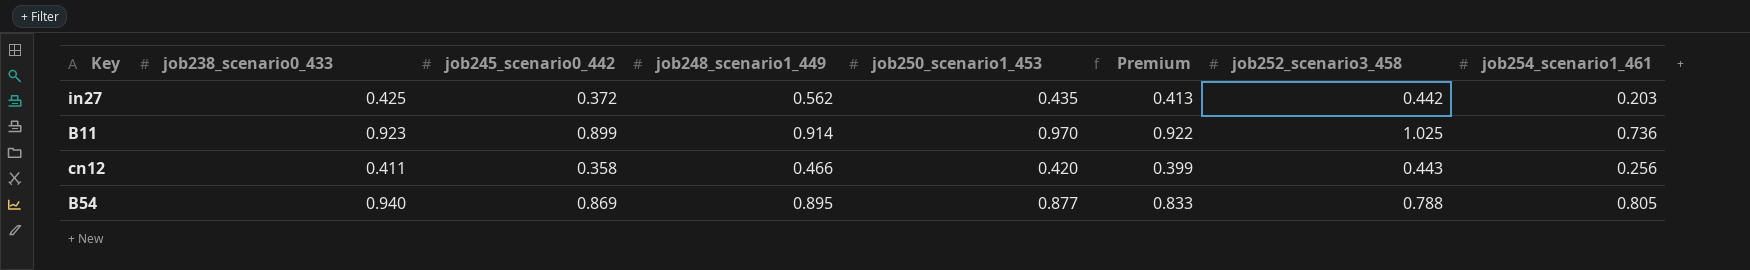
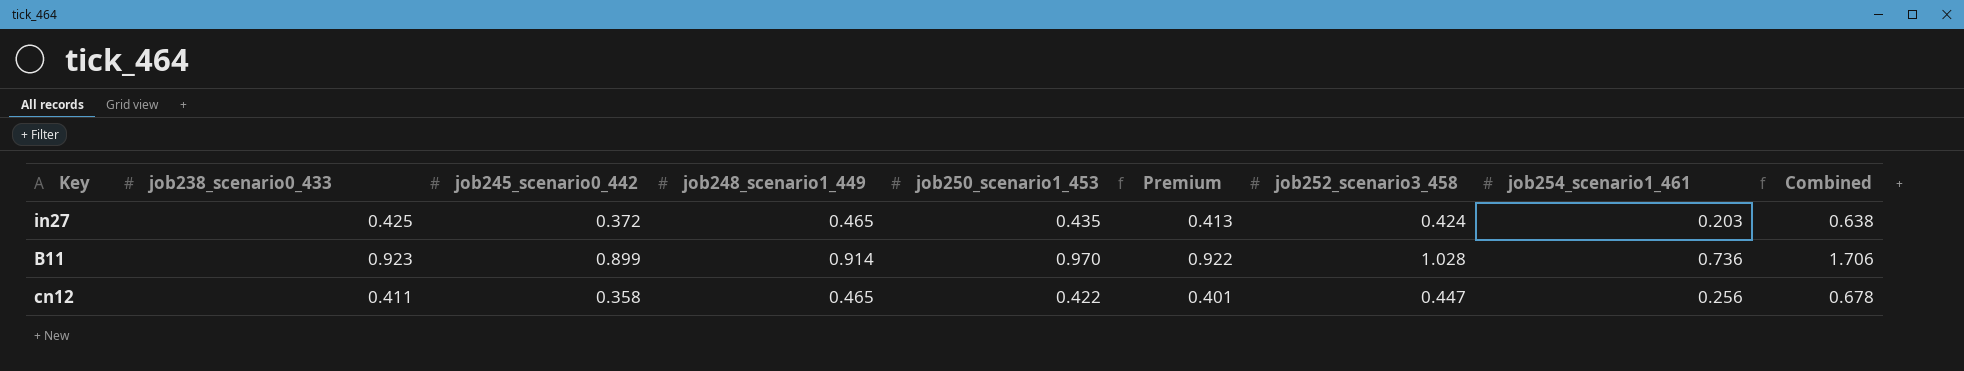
column Combined | formula: none -> [job250_scenario1_453] + [job254_scenario1_461]
row B54: 0.940 | 0.869 | 0.895 | 0.877 | 0.833 | 0.788 | 0.805 -> none
in27 | job248_scenario1_449: 0.562 -> 0.465
in27 | job252_scenario3_458: 0.442 -> 0.424
B11 | job252_scenario3_458: 1.025 -> 1.028
cn12 | job248_scenario1_449: 0.466 -> 0.465
cn12 | job250_scenario1_453: 0.420 -> 0.422
cn12 | Premium: 0.399 -> 0.401
cn12 | job252_scenario3_458: 0.443 -> 0.447

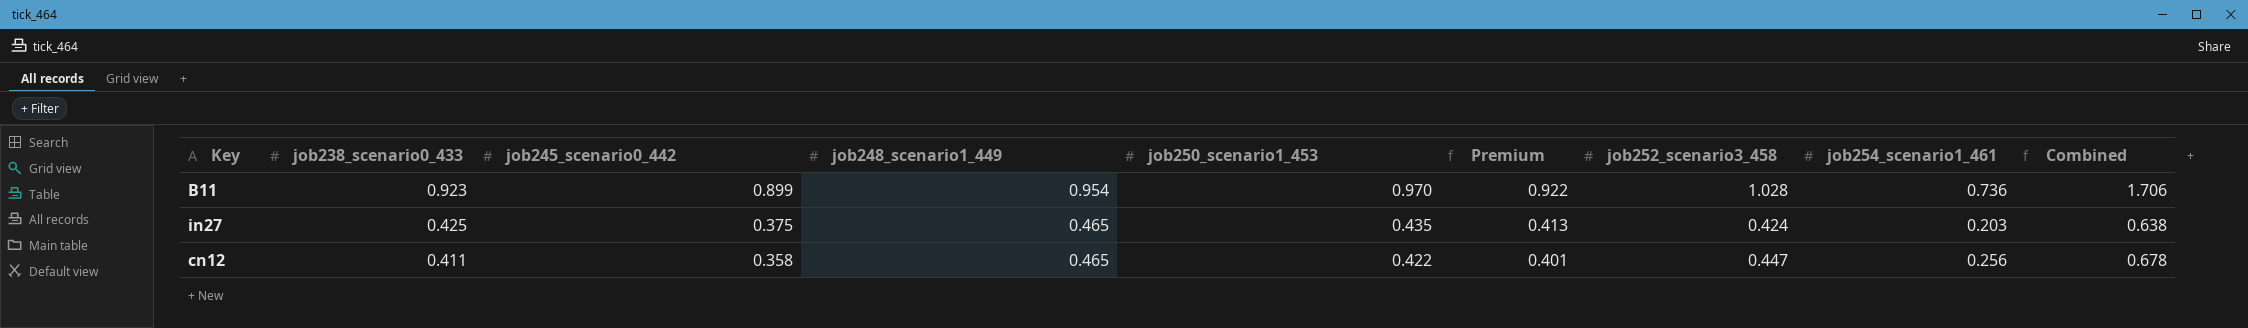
row order: none -> job238_scenario0_433 descending
B11 | job248_scenario1_449: 0.914 -> 0.954
in27 | job245_scenario0_442: 0.372 -> 0.375

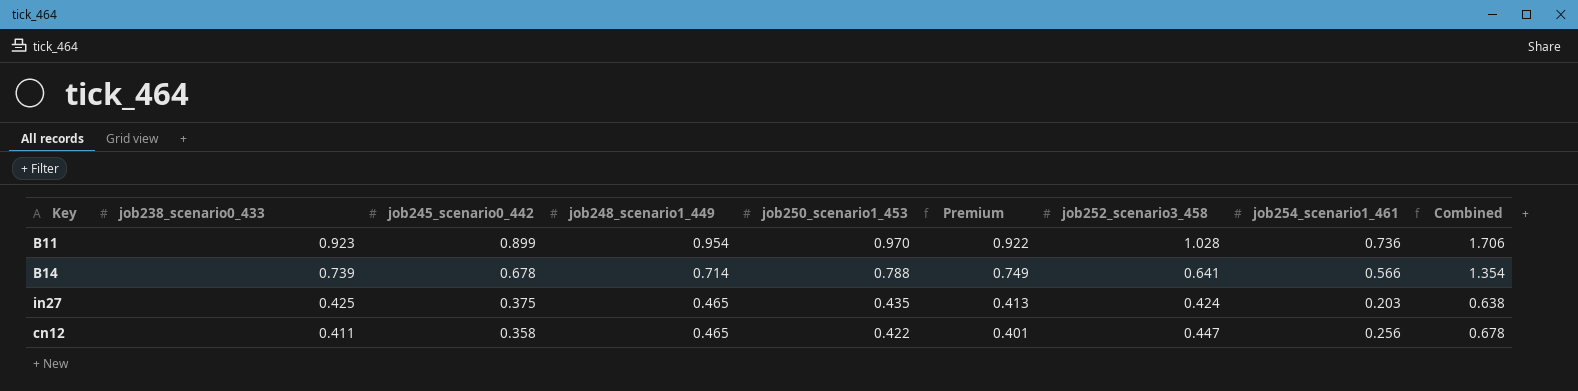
row B14: none -> 0.739 | 0.678 | 0.714 | 0.788 | 0.749 | 0.641 | 0.566 | 1.354

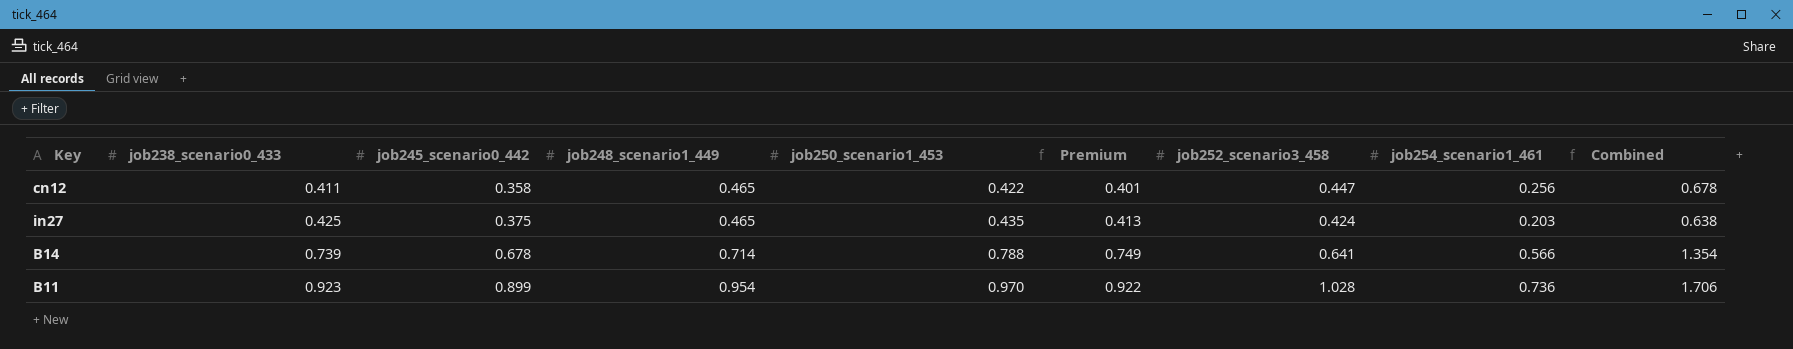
row order: job238_scenario0_433 descending -> job238_scenario0_433 ascending

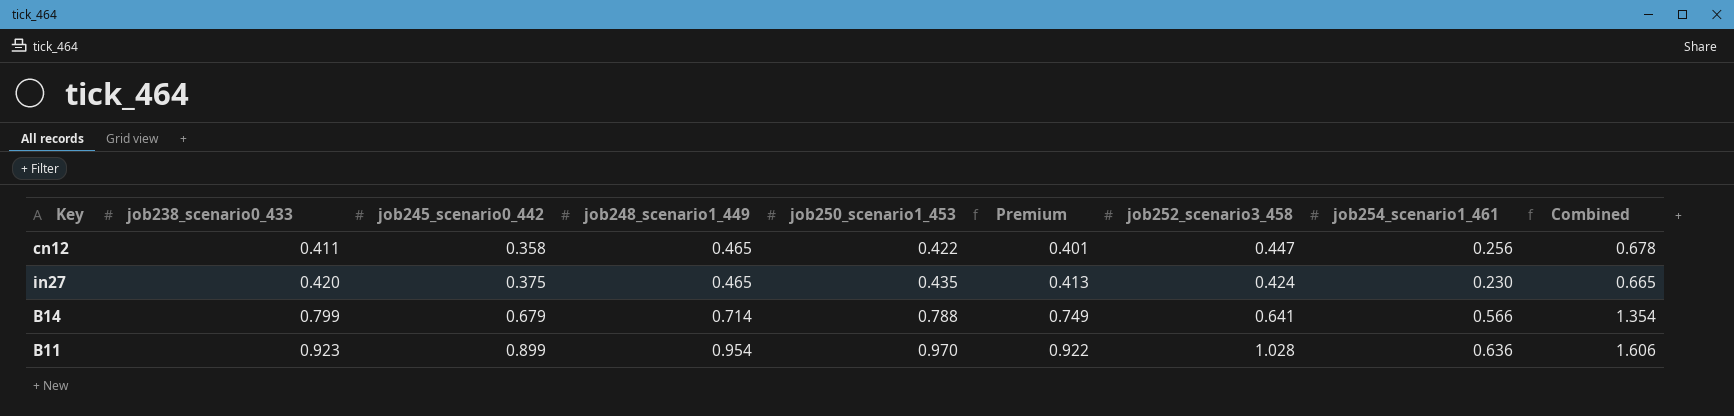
in27 | job238_scenario0_433: 0.425 -> 0.420
in27 | job254_scenario1_461: 0.203 -> 0.230
in27 | Combined: 0.638 -> 0.665
B14 | job238_scenario0_433: 0.739 -> 0.799
B14 | job245_scenario0_442: 0.678 -> 0.679
B11 | job254_scenario1_461: 0.736 -> 0.636
B11 | Combined: 1.706 -> 1.606

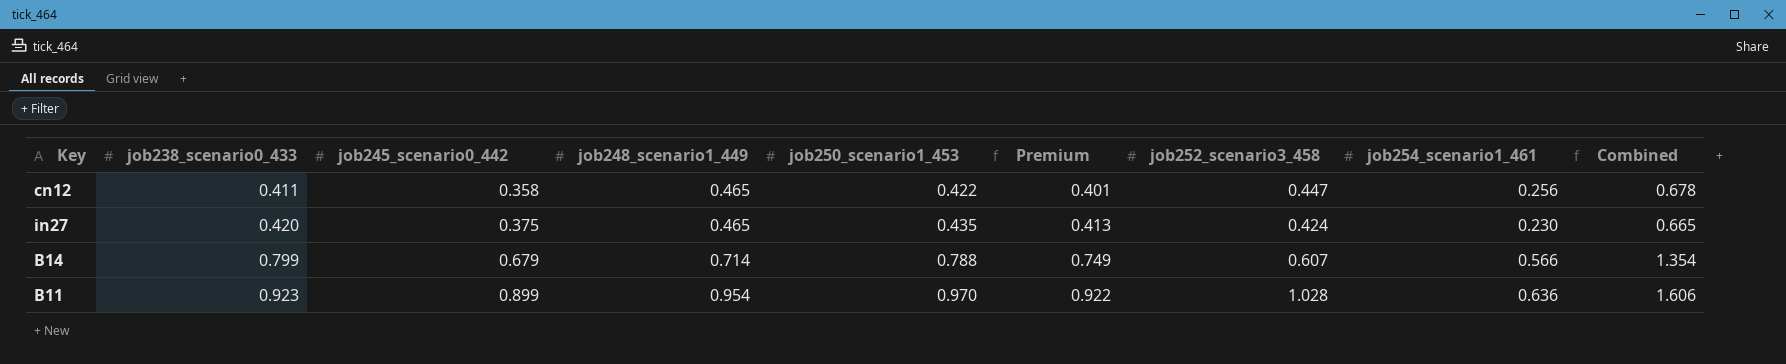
B14 | job252_scenario3_458: 0.641 -> 0.607

